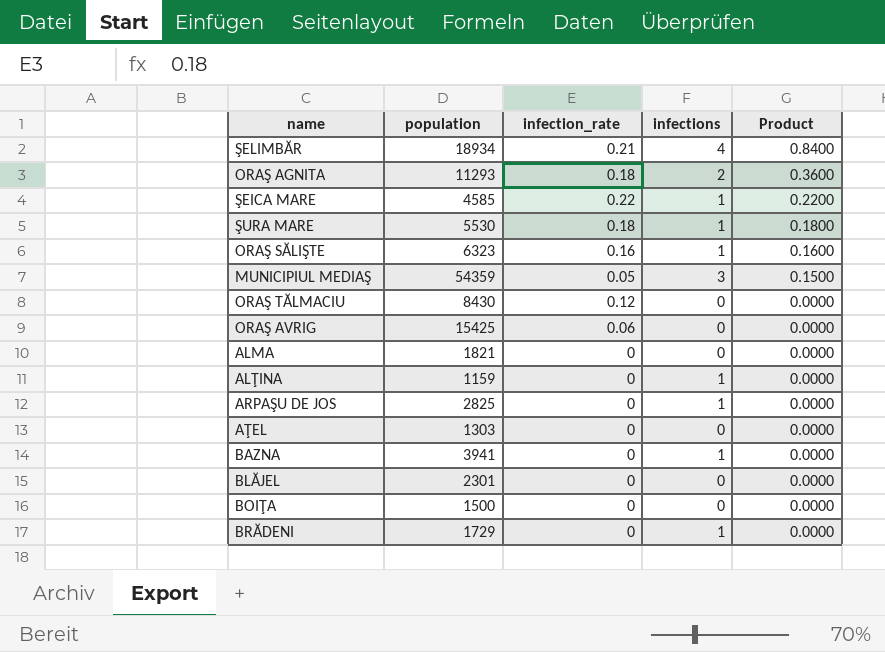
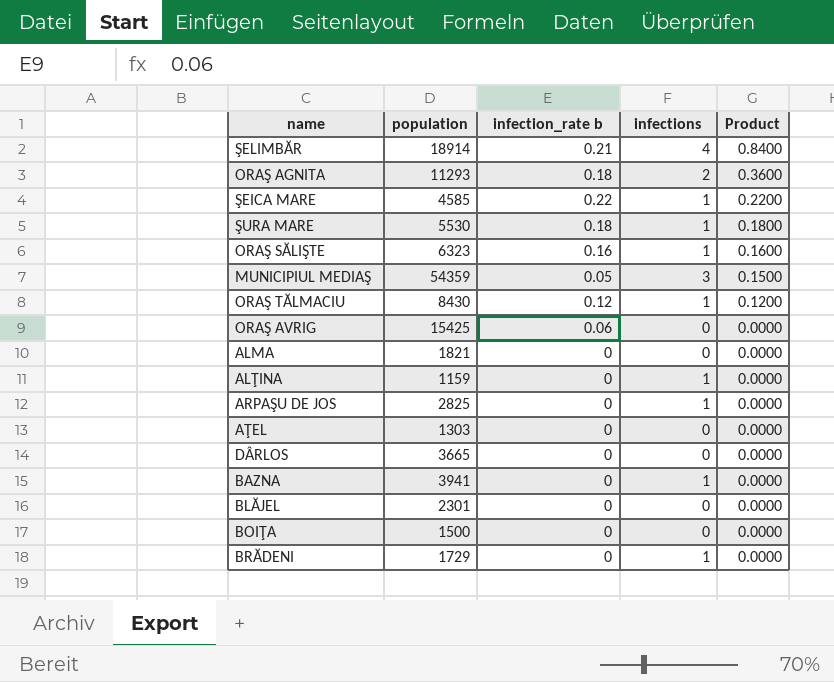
column name: infection_rate -> infection_rate b
ŞELIMBĂR | population: 18934 -> 18914
ORAŞ TĂLMACIU | infections: 0 -> 1
ORAŞ TĂLMACIU | Product: 0.0000 -> 0.1200
row DÂRLOS: none -> 3665 | 0 | 0 | 0.0000

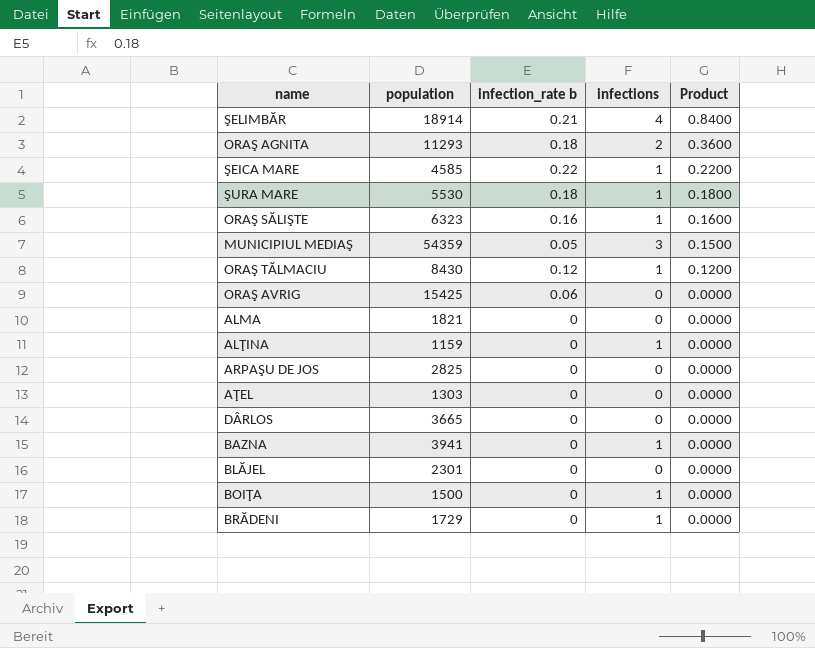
ARPAŞU DE JOS | infections: 1 -> 0
BOIŢA | infections: 0 -> 1

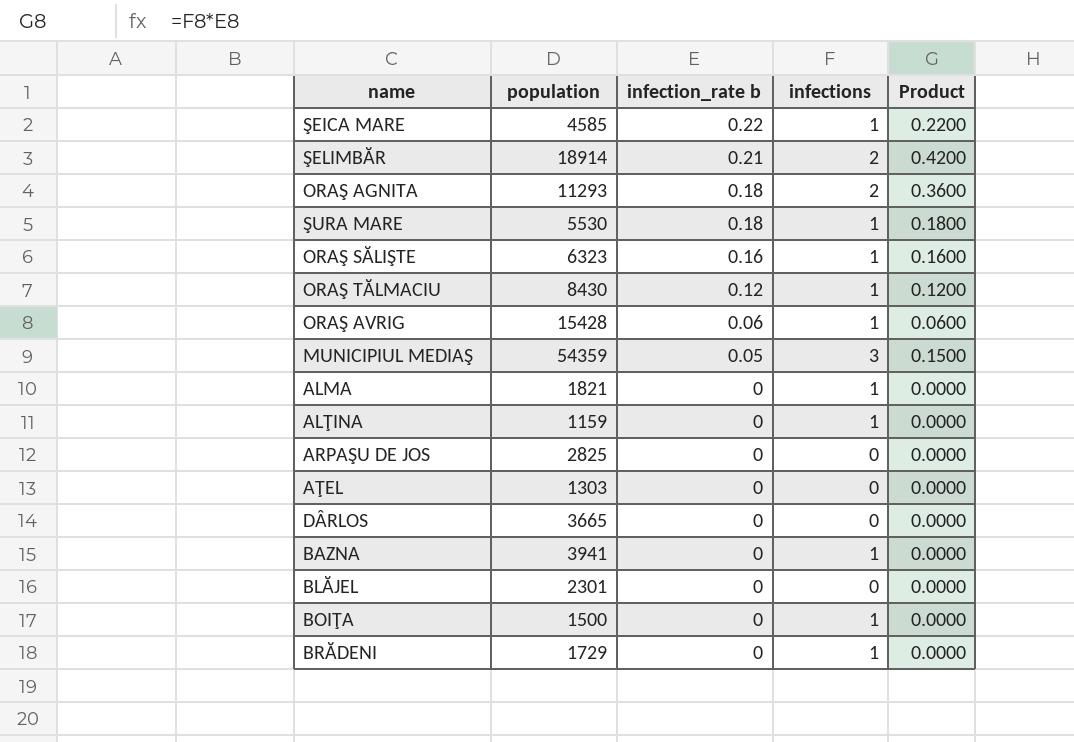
row order: Product descending -> infection_rate b descending
ŞELIMBĂR | infections: 4 -> 2
ŞELIMBĂR | Product: 0.8400 -> 0.4200
ORAŞ AVRIG | population: 15425 -> 15428
ORAŞ AVRIG | infections: 0 -> 1
ORAŞ AVRIG | Product: 0.0000 -> 0.0600
ALMA | infections: 0 -> 1

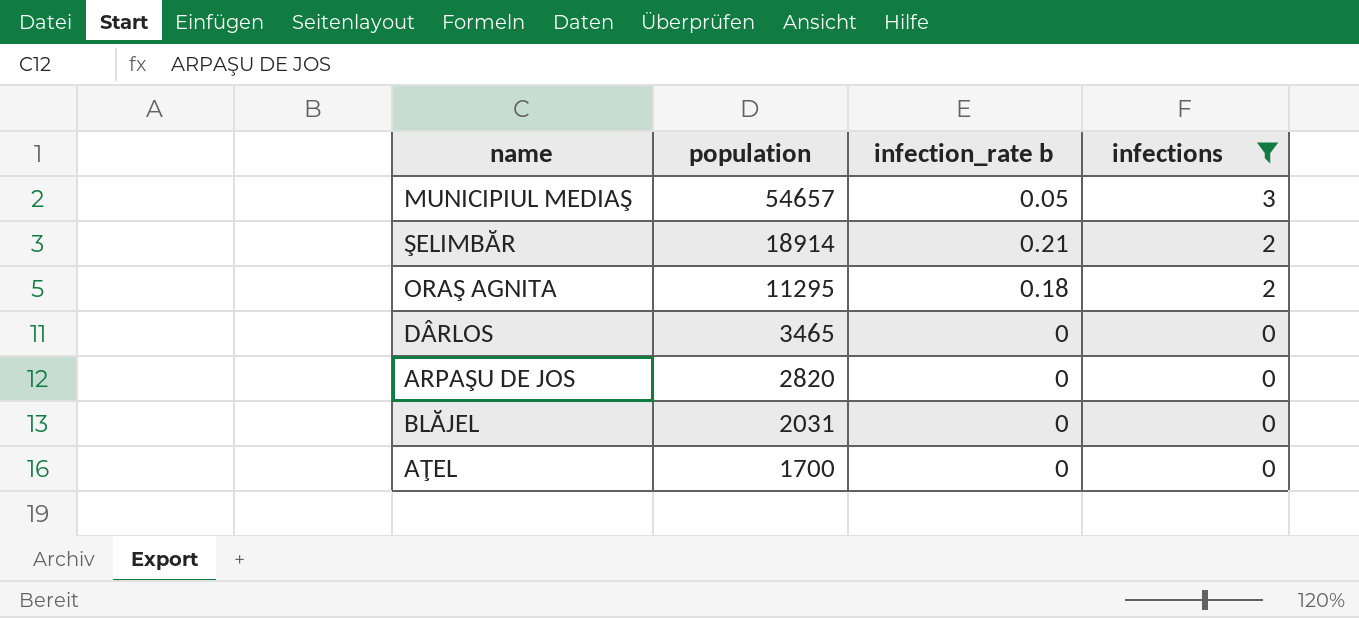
filter: none -> infections != 1
row order: infection_rate b descending -> population descending
column Product | formula: [infection_rate b] * [infections] -> none
MUNICIPIUL MEDIAŞ | population: 54359 -> 54657
ORAŞ AGNITA | population: 11293 -> 11295
DÂRLOS | population: 3665 -> 3465
ARPAŞU DE JOS | population: 2825 -> 2820
BLĂJEL | population: 2301 -> 2031
AŢEL | population: 1303 -> 1700

